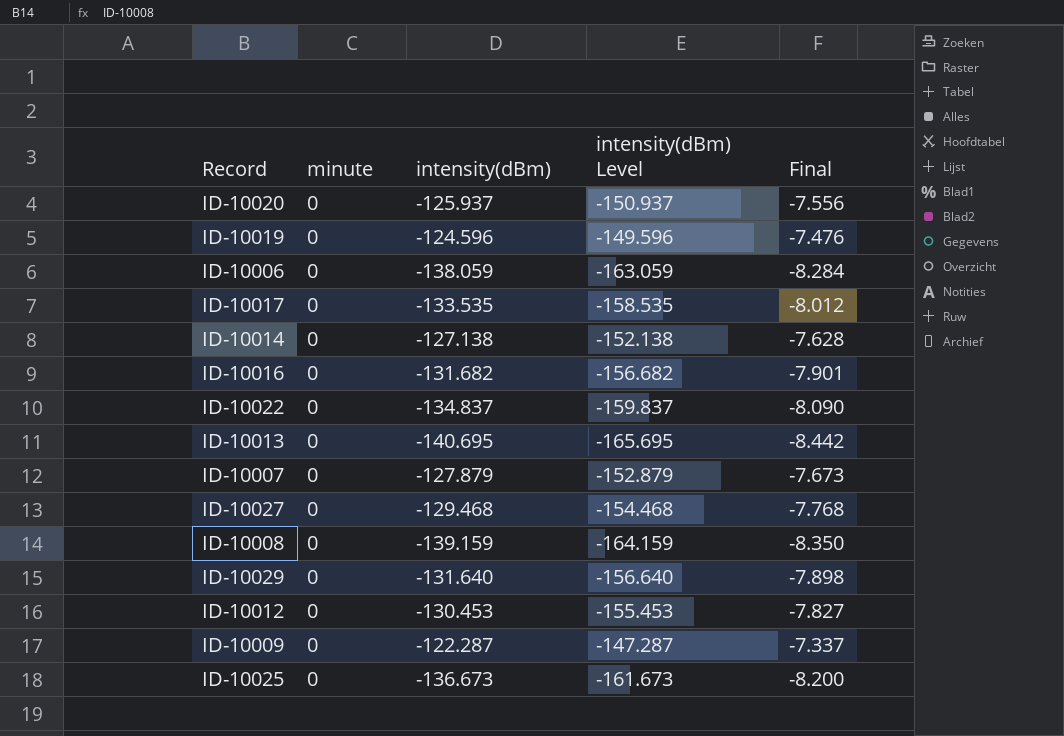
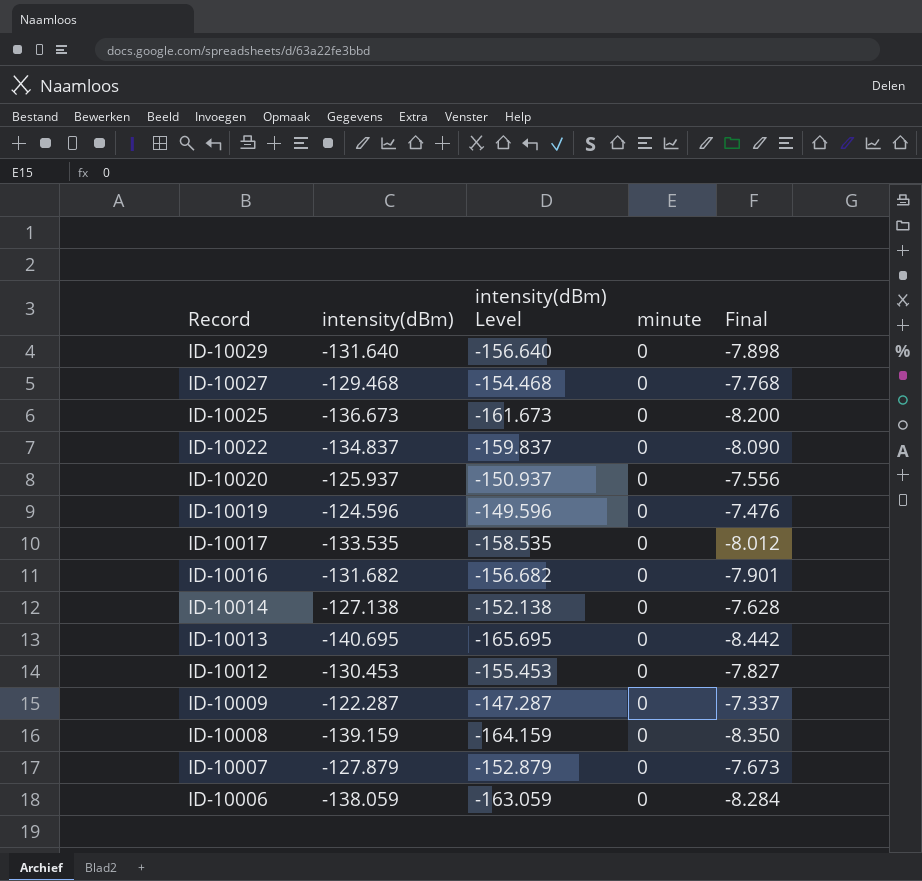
row order: none -> Record descending
column minute | position: 2 -> 4

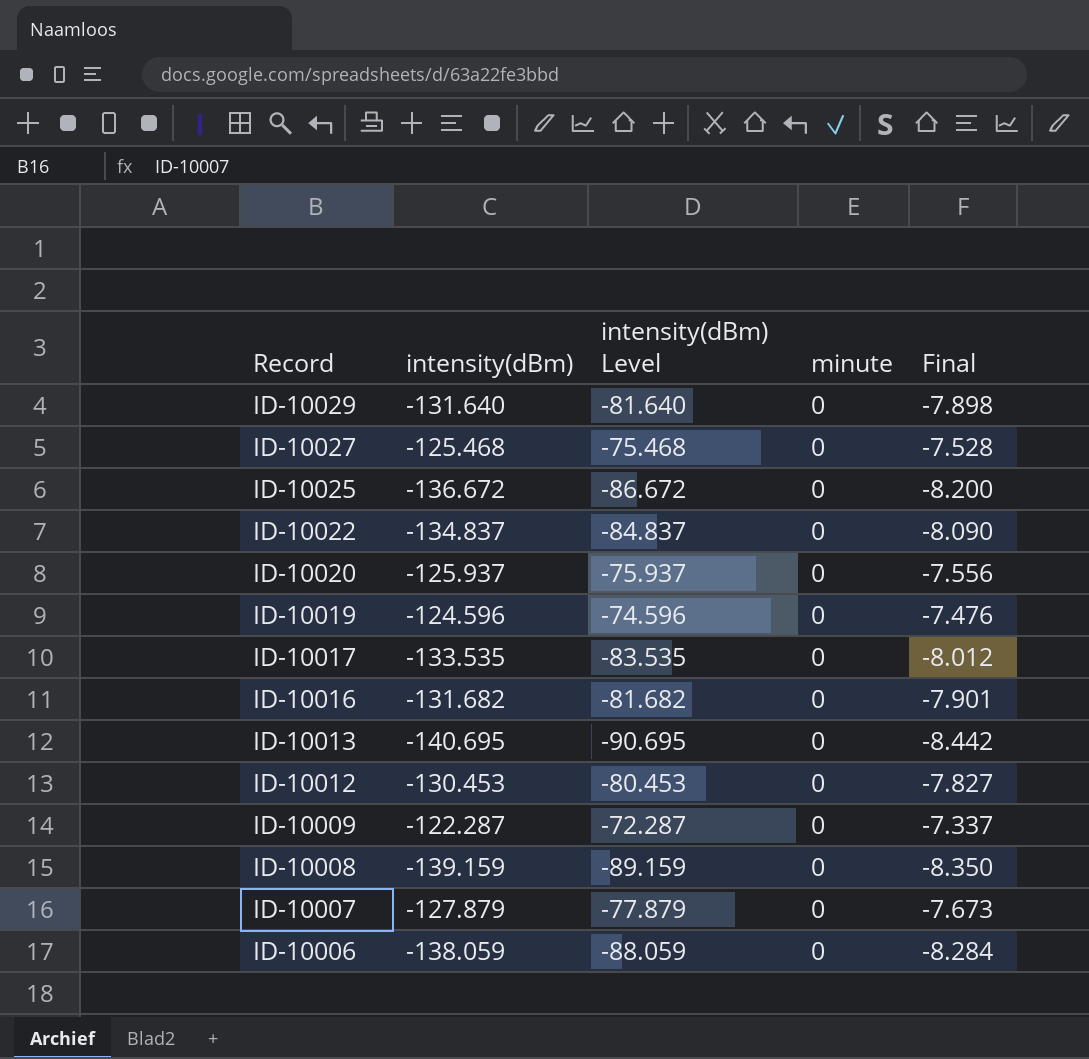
column intensity(dBm) Level | formula: [intensity(dBm)] - 25 -> [intensity(dBm)] + 50
row ID-10014: -127.138 | -152.138 | 0 | -7.628 -> none
ID-10027 | intensity(dBm): -129.468 -> -125.468
ID-10027 | Final: -7.768 -> -7.528
ID-10025 | intensity(dBm): -136.673 -> -136.672

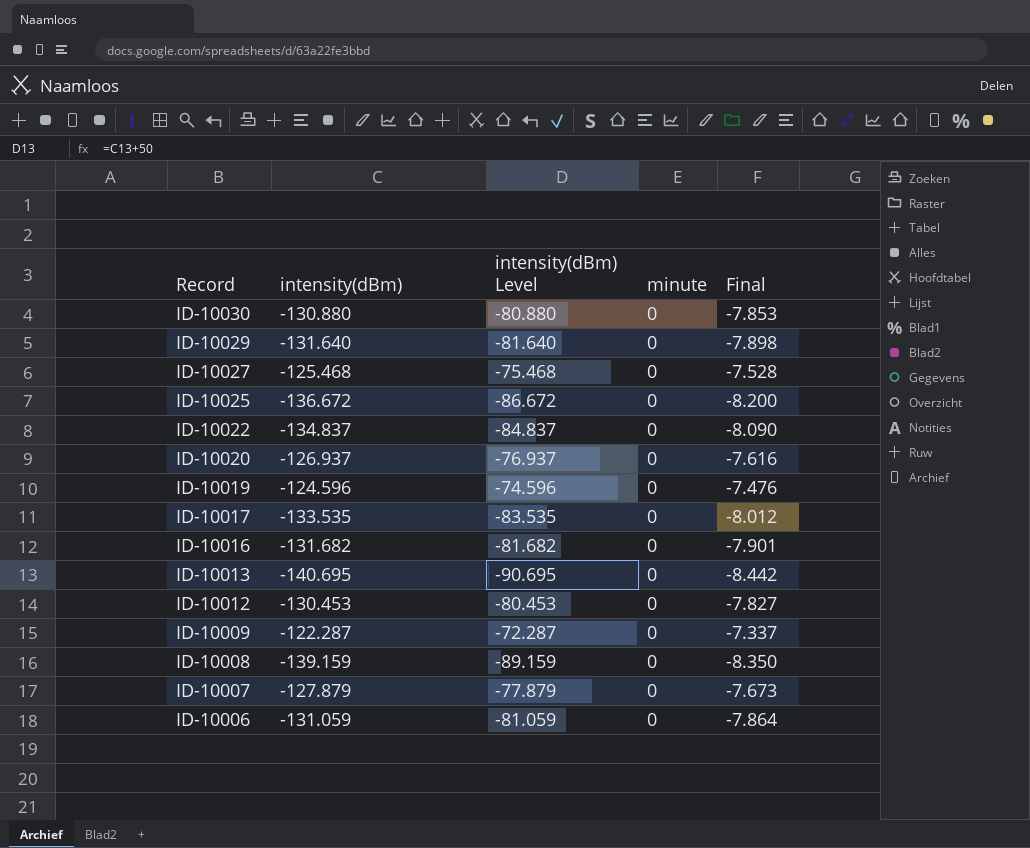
row ID-10030: none -> -130.880 | -80.880 | 0 | -7.853
ID-10020 | intensity(dBm): -125.937 -> -126.937
ID-10020 | intensity(dBm) Level: -75.937 -> -76.937
ID-10020 | Final: -7.556 -> -7.616
ID-10006 | intensity(dBm): -138.059 -> -131.059
ID-10006 | intensity(dBm) Level: -88.059 -> -81.059
ID-10006 | Final: -8.284 -> -7.864

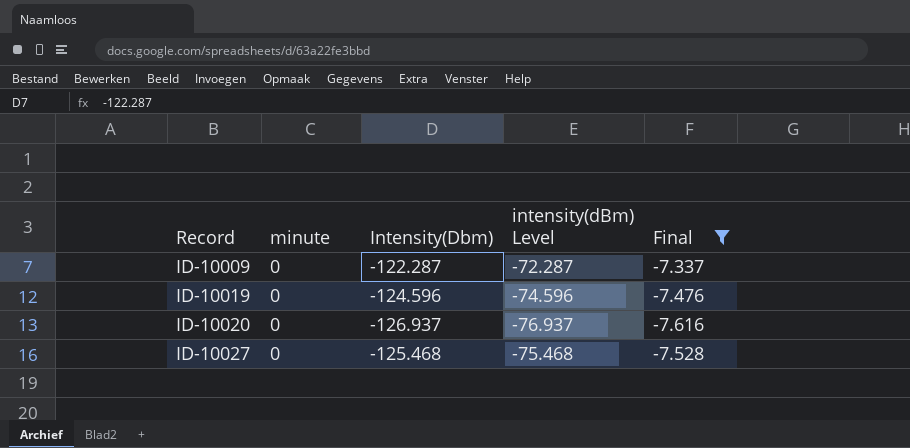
filter: none -> Final >= -7.616
row order: Record descending -> Record ascending
column minute | position: 4 -> 2
column name: intensity(dBm) -> Intensity(Dbm)

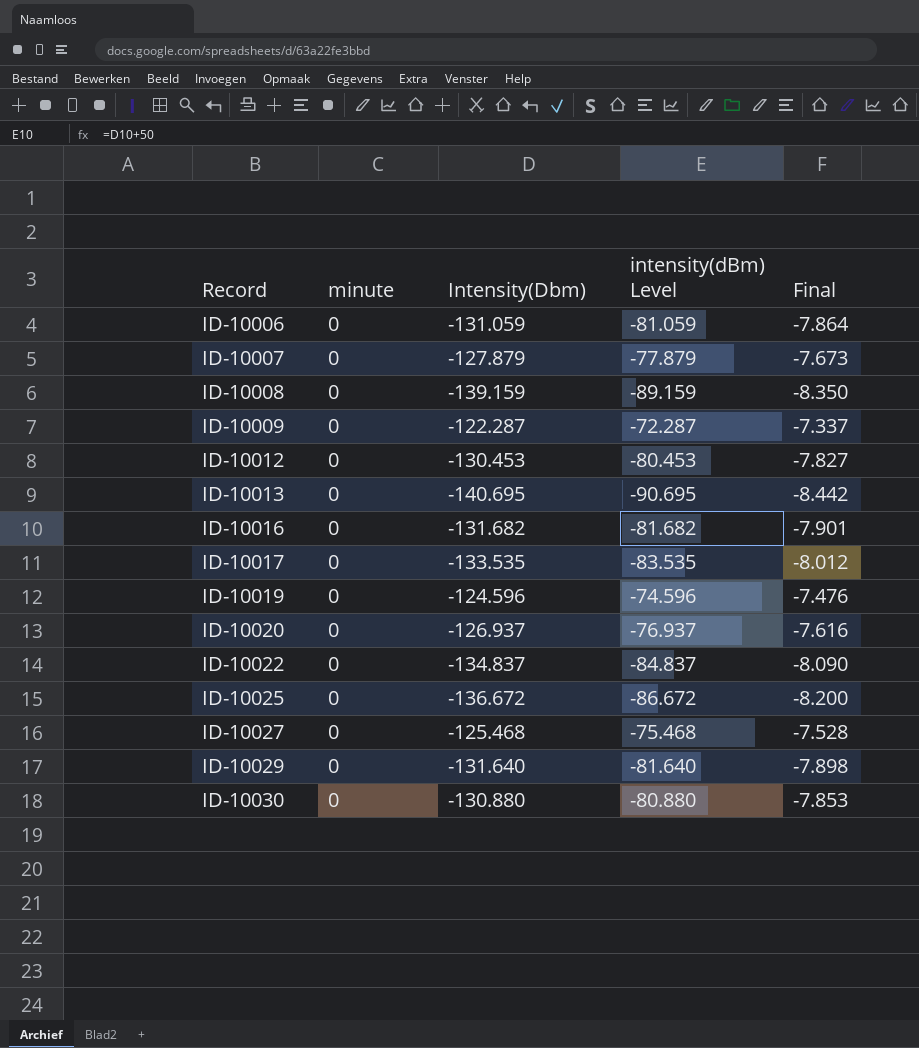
filter: Final >= -7.616 -> none

